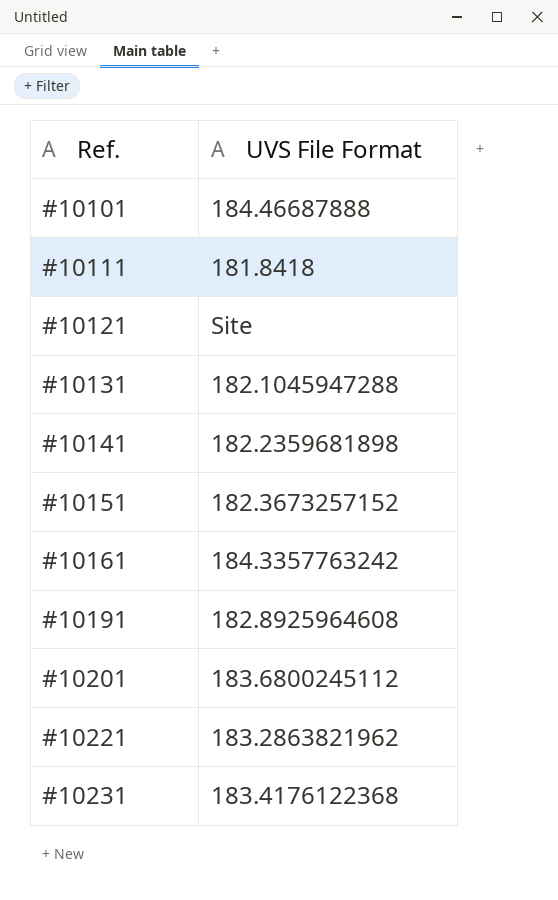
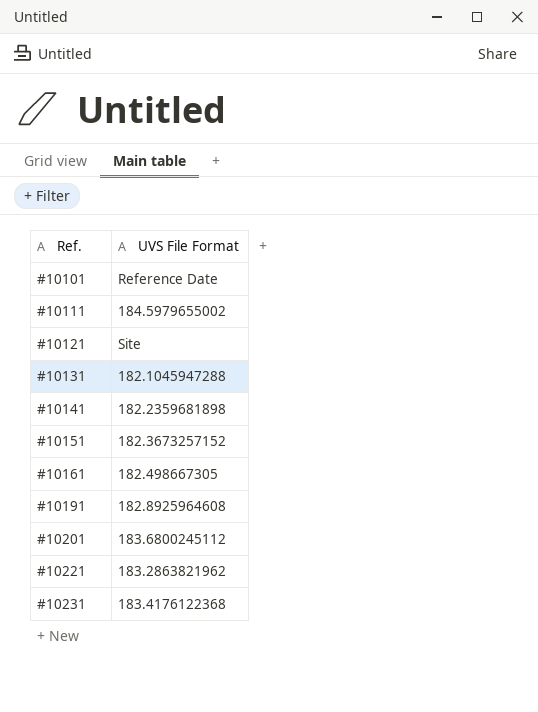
#10101 | UVS File Format: 184.46687888 -> Reference Date
#10111 | UVS File Format: 181.8418 -> 184.5979655002
#10161 | UVS File Format: 184.3357763242 -> 182.498667305

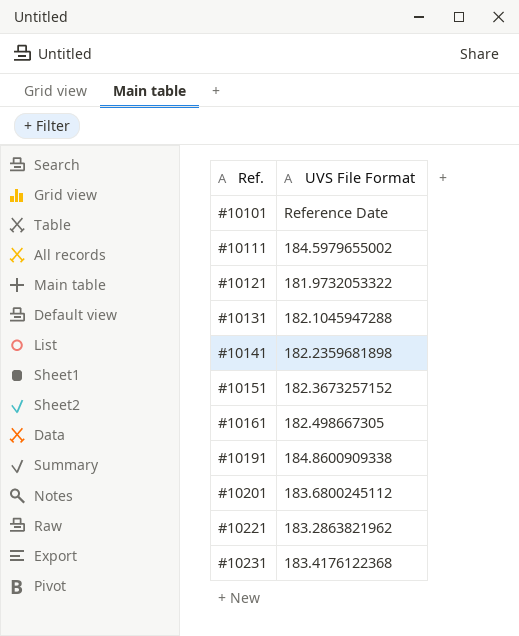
#10121 | UVS File Format: Site -> 181.9732053322
#10191 | UVS File Format: 182.8925964608 -> 184.8600909338

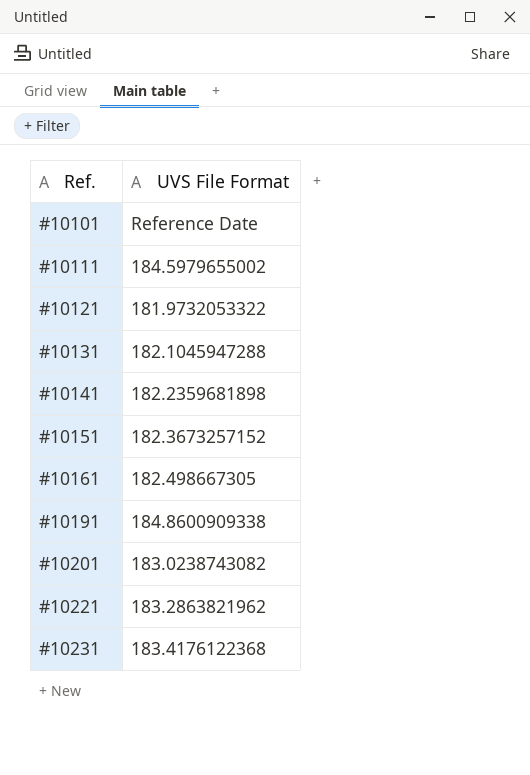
#10201 | UVS File Format: 183.6800245112 -> 183.0238743082

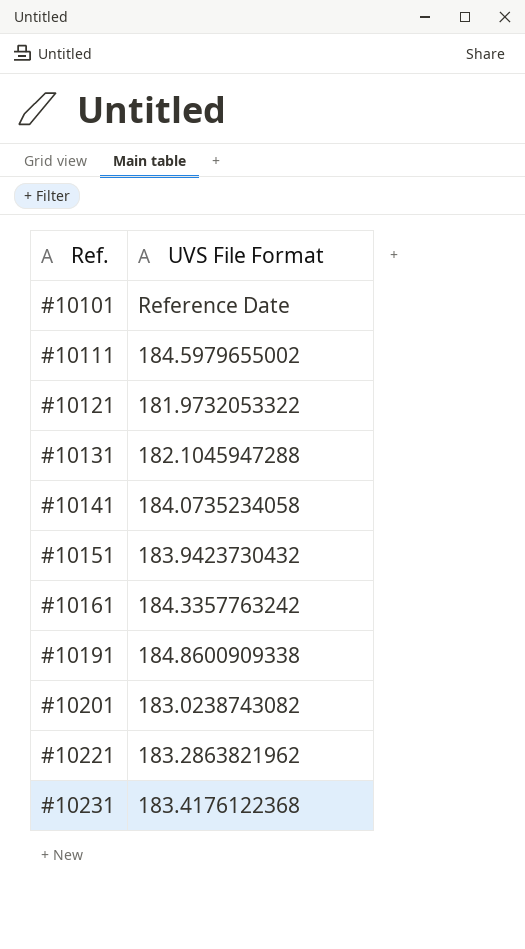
#10141 | UVS File Format: 182.2359681898 -> 184.0735234058
#10151 | UVS File Format: 182.3673257152 -> 183.9423730432
#10161 | UVS File Format: 182.498667305 -> 184.3357763242

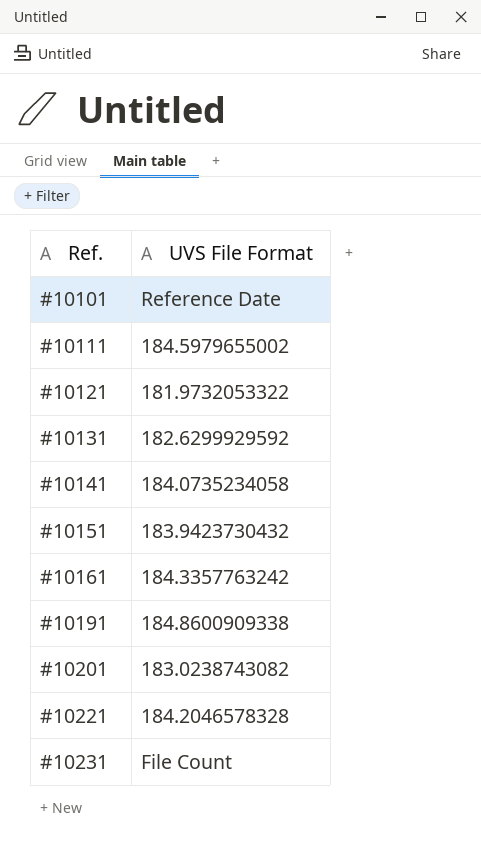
#10131 | UVS File Format: 182.1045947288 -> 182.6299929592
#10221 | UVS File Format: 183.2863821962 -> 184.2046578328
#10231 | UVS File Format: 183.4176122368 -> File Count

